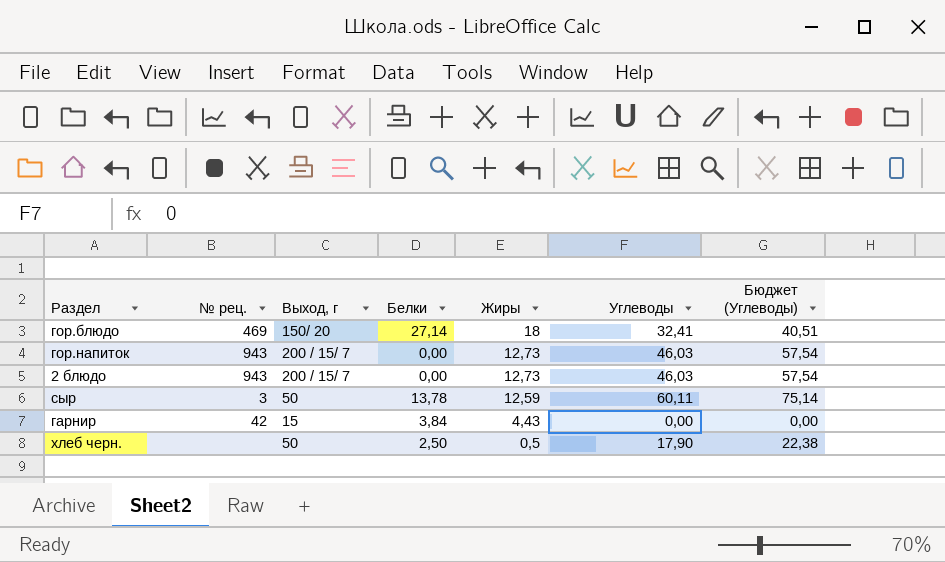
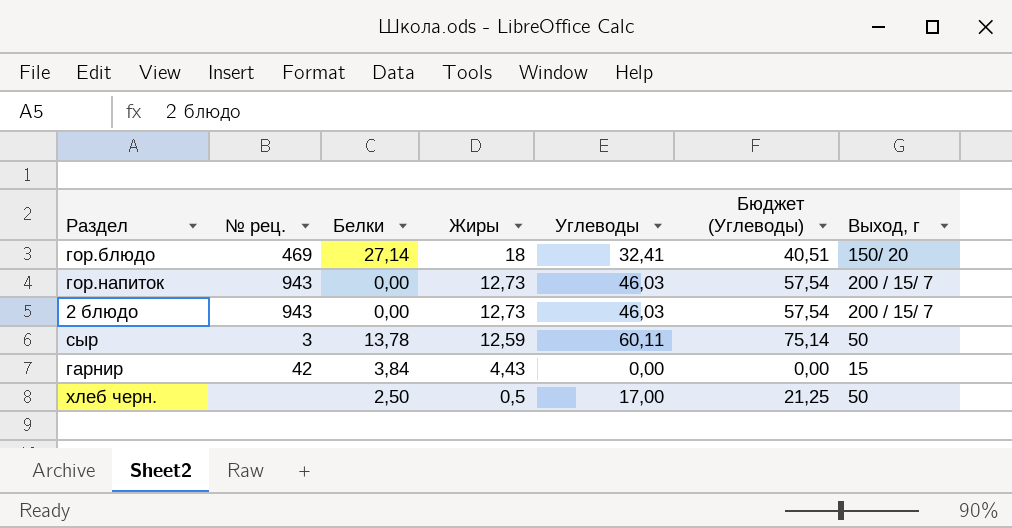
column Выход, г | position: 3 -> 7
хлеб черн. | Углеводы: 17,90 -> 17,00
хлеб черн. | Бюджет (Углеводы): 22,38 -> 21,25

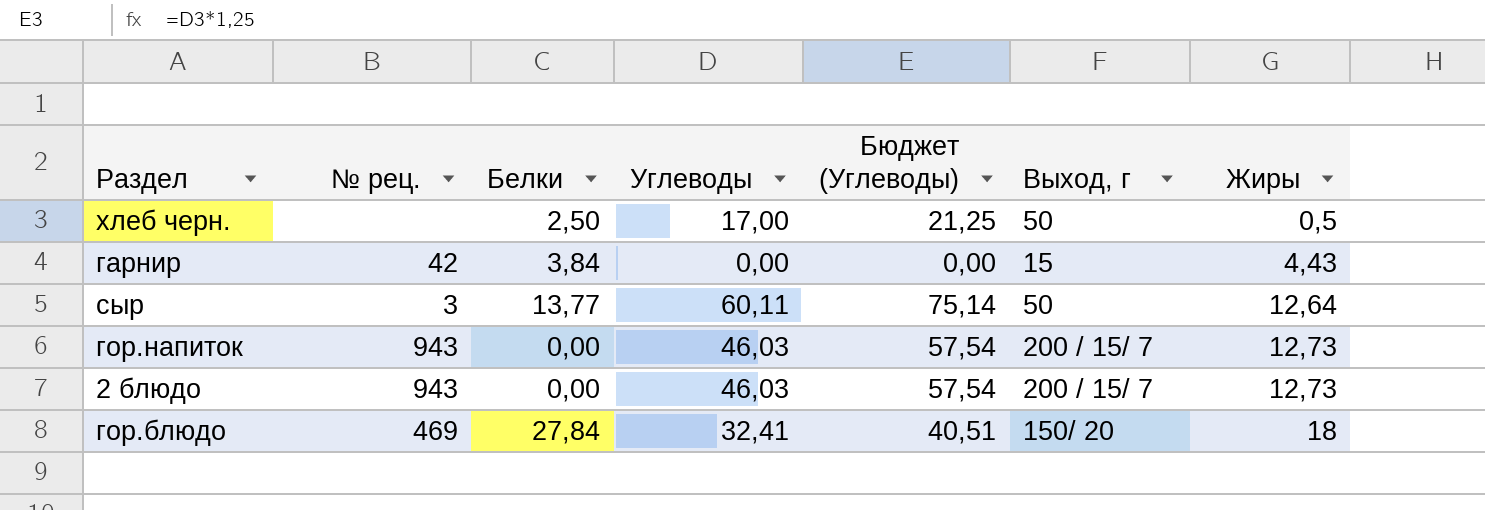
row order: Жиры descending -> Жиры ascending
column Жиры | position: 4 -> 7
сыр | Белки: 13,78 -> 13,77
сыр | Жиры: 12,59 -> 12,64
гор.блюдо | Белки: 27,14 -> 27,84

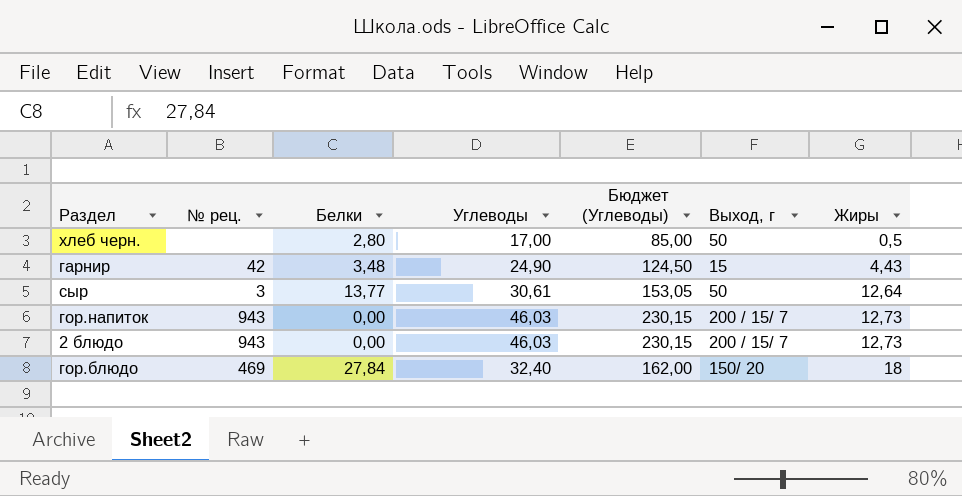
column Бюджет (Углеводы) | formula: [Углеводы] * 1,25 -> [Углеводы] * 5
хлеб черн. | Белки: 2,50 -> 2,80
гарнир | Белки: 3,84 -> 3,48
гарнир | Углеводы: 0,00 -> 24,90
сыр | Углеводы: 60,11 -> 30,61
гор.блюдо | Углеводы: 32,41 -> 32,40

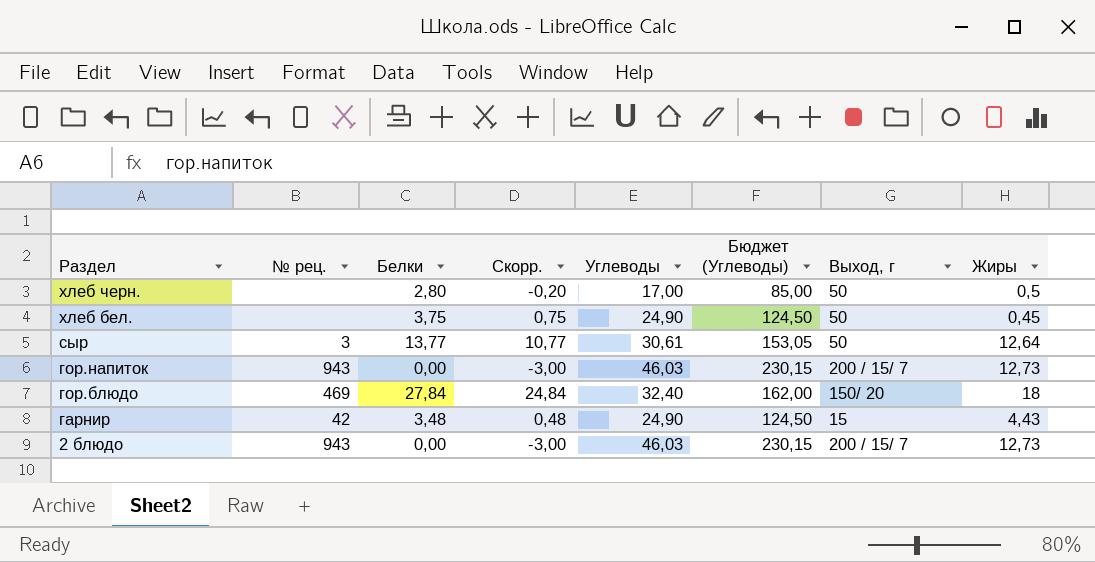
row order: Жиры ascending -> Раздел descending
column Скорр. | formula: none -> [Белки] - 3
row хлеб бел.: none -> none | 3,75 | 0,75 | 24,90 | 124,50 | 50 | 0,45

